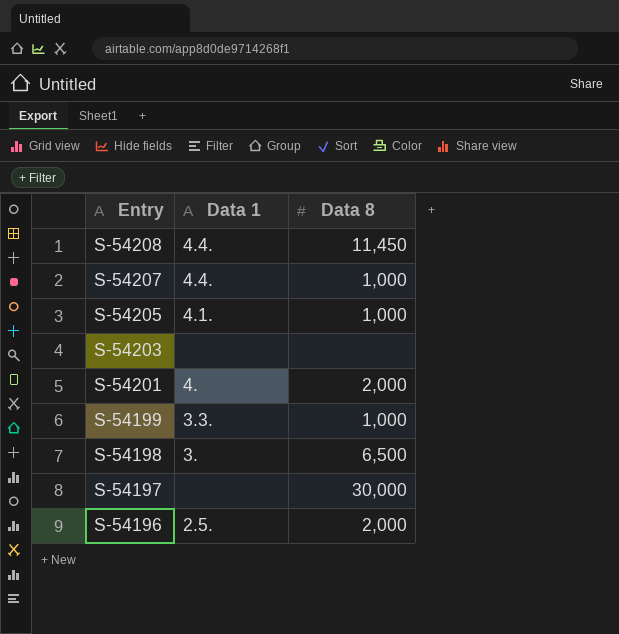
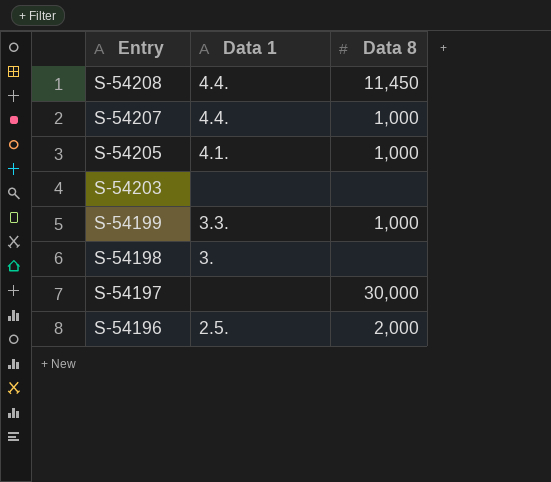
row S-54201: 4. | 2,000 -> none
S-54198 | Data 8: 6,500 -> none

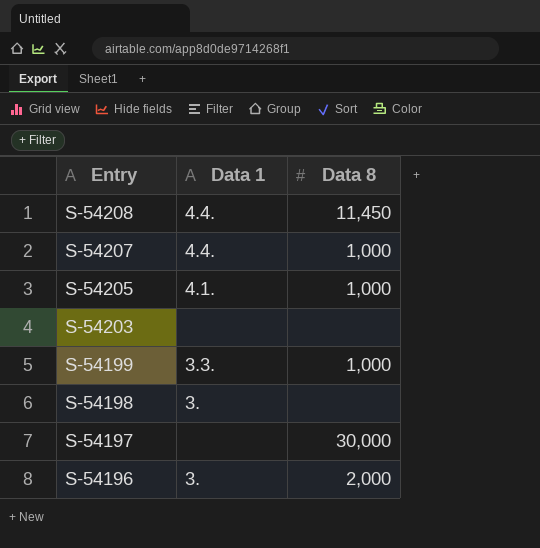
S-54196 | Data 1: 2.5. -> 3.

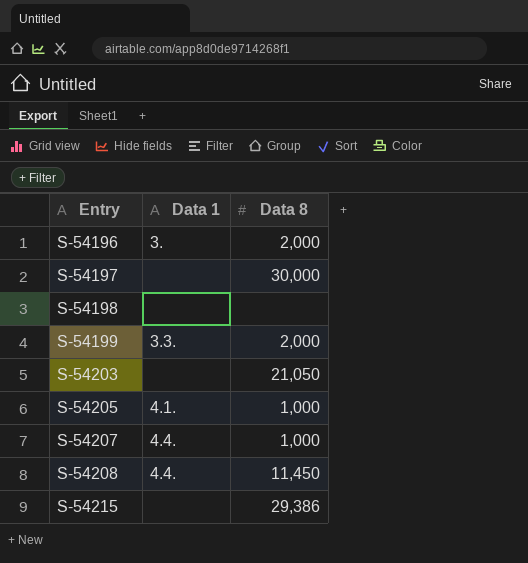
row order: Entry descending -> Entry ascending
S-54198 | Data 1: 3. -> none
S-54199 | Data 8: 1,000 -> 2,000
S-54203 | Data 8: none -> 21,050
row S-54215: none -> none | 29,386

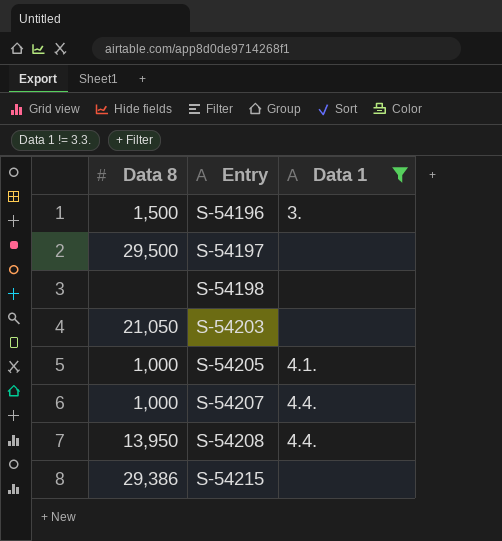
filter: none -> Data 1 != 3.3.
column Data 8 | position: 3 -> 1
S-54196 | Data 8: 2,000 -> 1,500
S-54197 | Data 8: 30,000 -> 29,500
S-54208 | Data 8: 11,450 -> 13,950

